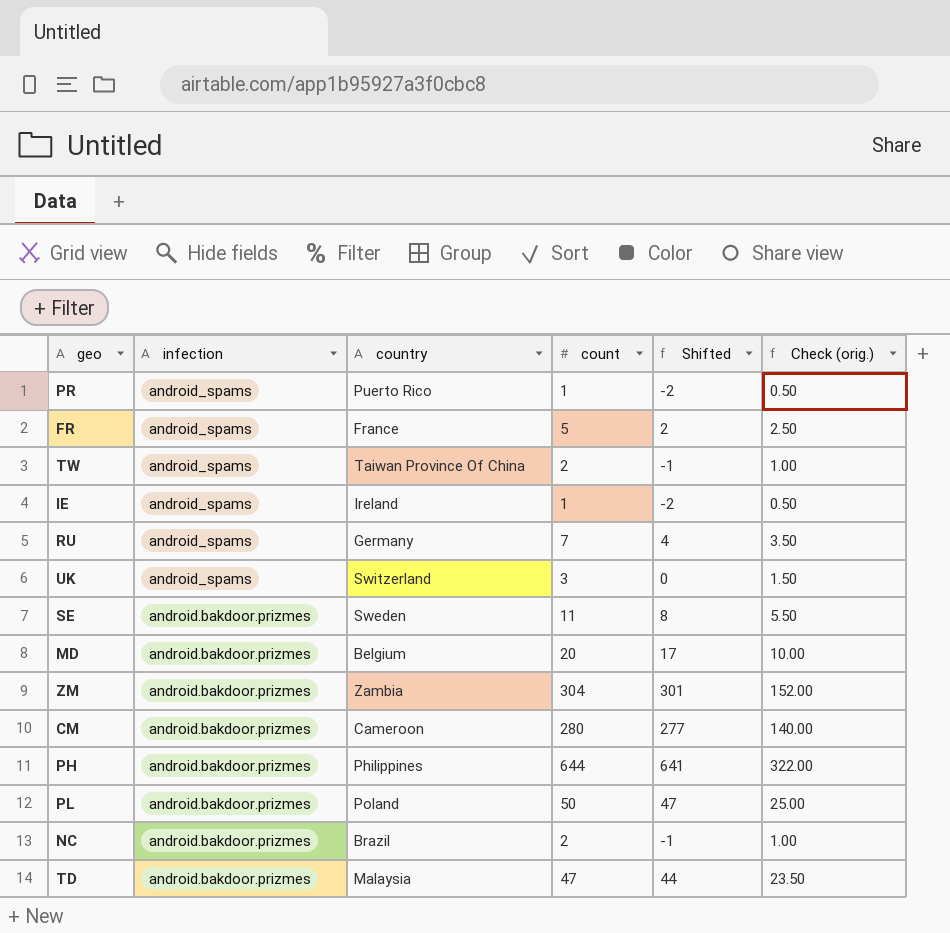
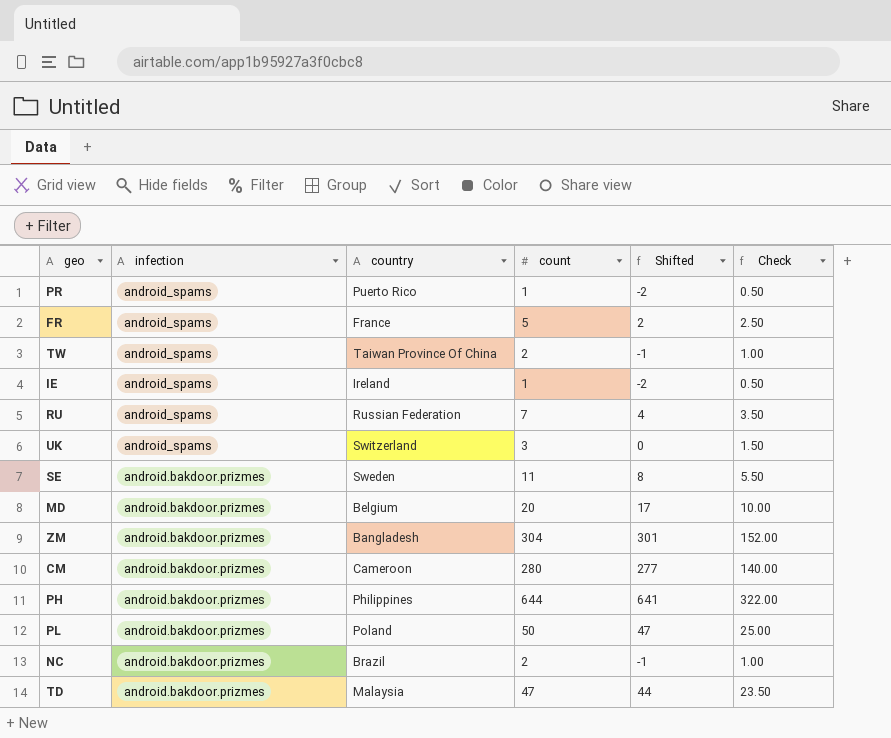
column name: Check (orig.) -> Check
RU | country: Germany -> Russian Federation
ZM | country: Zambia -> Bangladesh

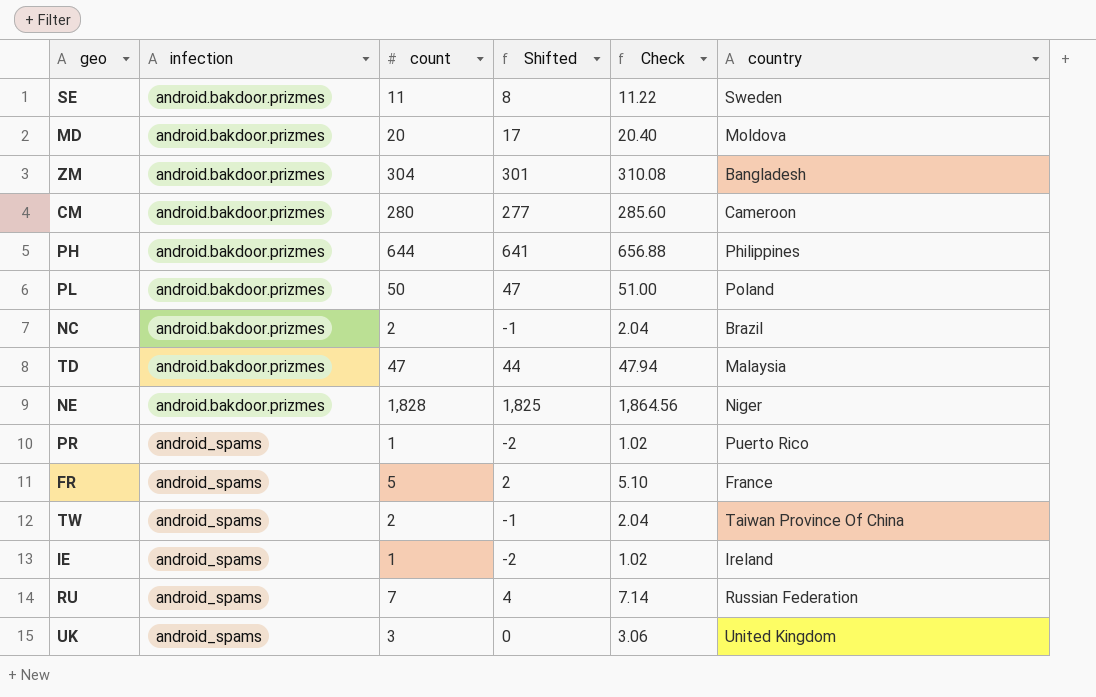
row order: infection descending -> infection ascending
column Check | formula: [count] * 0.5 -> [count] * 1.02
column country | position: 3 -> 6
MD | country: Belgium -> Moldova
row NE: none -> android.bakdoor.prizmes | 1,828 | 1,825 | 1,864.56 | Niger
UK | country: Switzerland -> United Kingdom

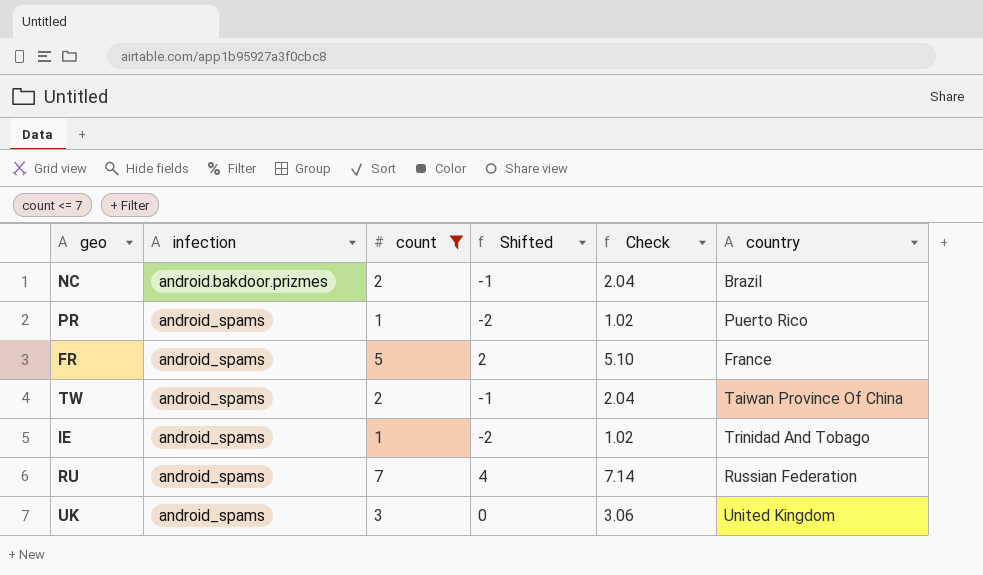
filter: none -> count <= 7
IE | country: Ireland -> Trinidad And Tobago

